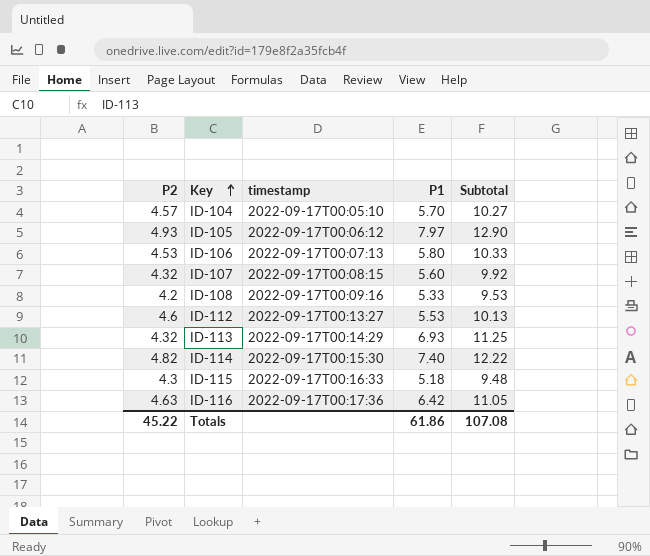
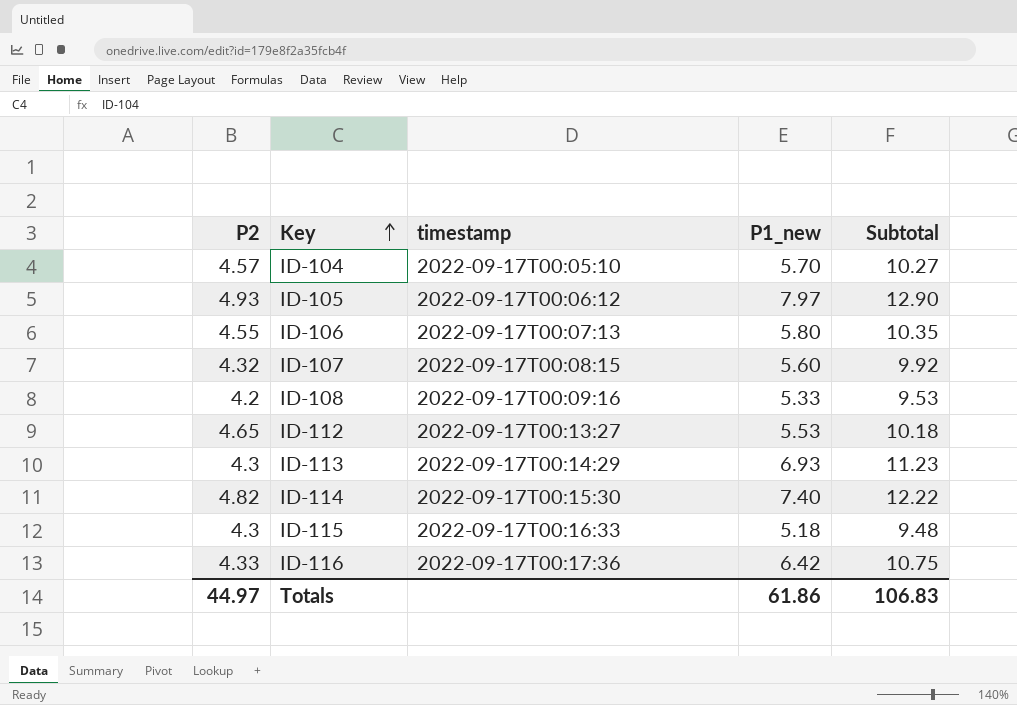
column name: P1 -> P1_new
ID-106 | P2: 4.53 -> 4.55
ID-106 | Subtotal: 10.33 -> 10.35
ID-112 | P2: 4.6 -> 4.65
ID-112 | Subtotal: 10.13 -> 10.18
ID-113 | P2: 4.32 -> 4.3
ID-113 | Subtotal: 11.25 -> 11.23
ID-116 | P2: 4.63 -> 4.33
ID-116 | Subtotal: 11.05 -> 10.75
Totals | P2: 45.22 -> 44.97
Totals | Subtotal: 107.08 -> 106.83

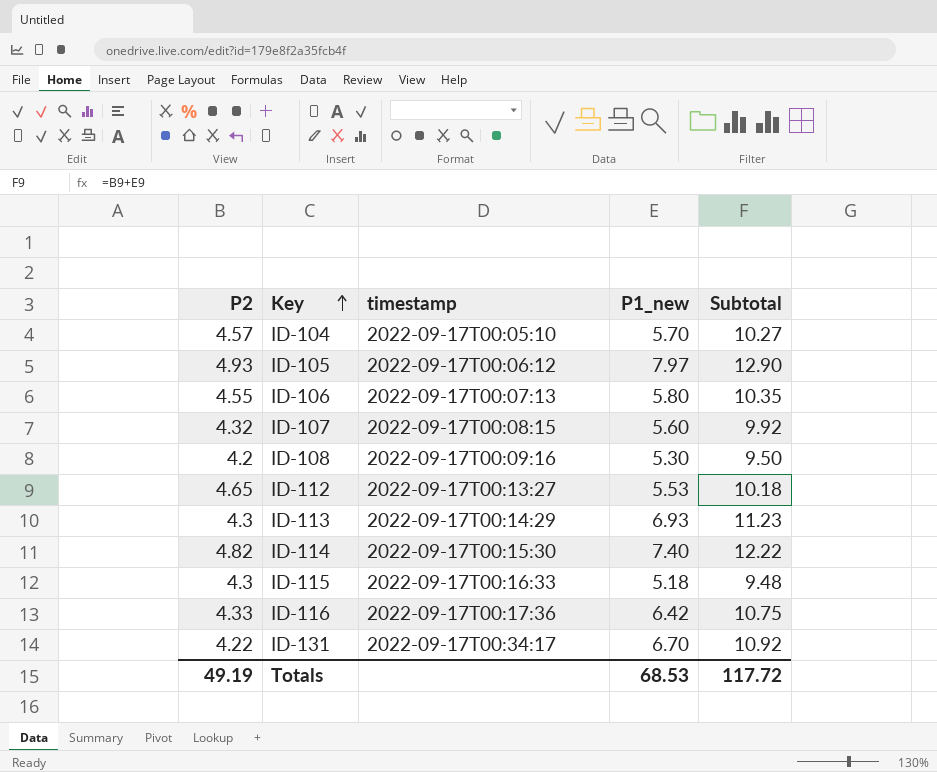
ID-108 | P1_new: 5.33 -> 5.30
ID-108 | Subtotal: 9.53 -> 9.50
row ID-131: none -> 4.22 | 2022-09-17T00:34:17 | 6.70 | 10.92
Totals | P2: 44.97 -> 49.19
Totals | P1_new: 61.86 -> 68.53
Totals | Subtotal: 106.83 -> 117.72

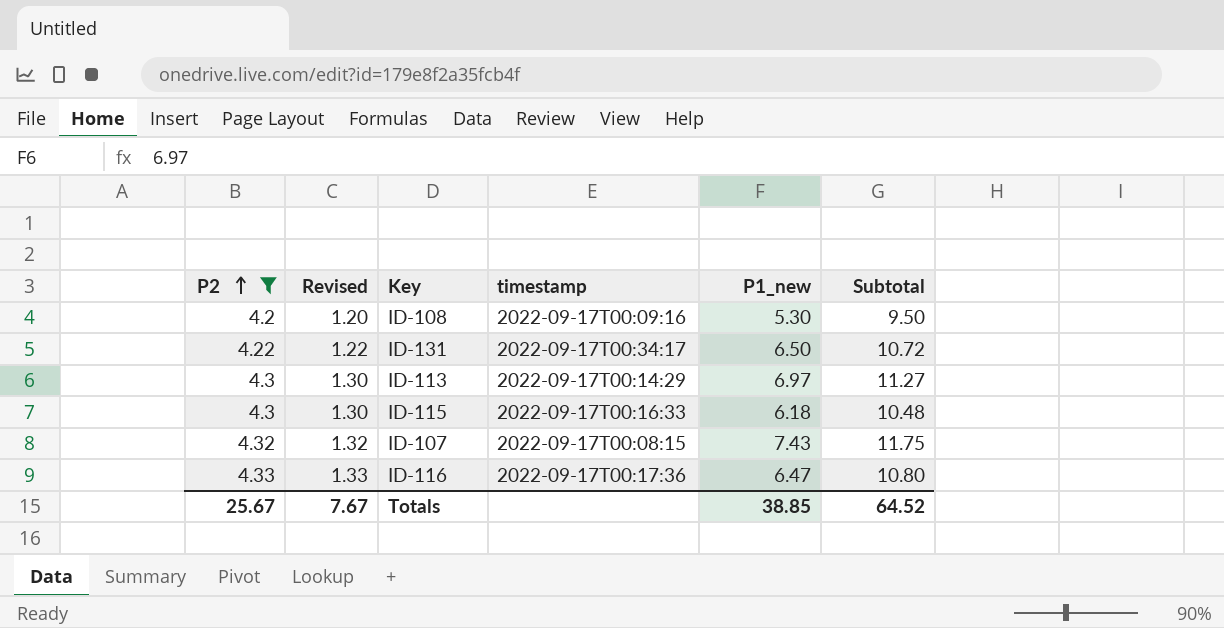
filter: none -> P2 <= 4.33
row order: Key ascending -> P2 ascending
column Revised | formula: none -> [P2] - 3
ID-131 | P1_new: 6.70 -> 6.50
ID-131 | Subtotal: 10.92 -> 10.72
ID-113 | P1_new: 6.93 -> 6.97
ID-113 | Subtotal: 11.23 -> 11.27
ID-115 | P1_new: 5.18 -> 6.18
ID-115 | Subtotal: 9.48 -> 10.48
ID-107 | P1_new: 5.60 -> 7.43
ID-107 | Subtotal: 9.92 -> 11.75
ID-116 | P1_new: 6.42 -> 6.47
ID-116 | Subtotal: 10.75 -> 10.80
Totals | P2: 49.19 -> 25.67
Totals | P1_new: 68.53 -> 38.85
Totals | Subtotal: 117.72 -> 64.52

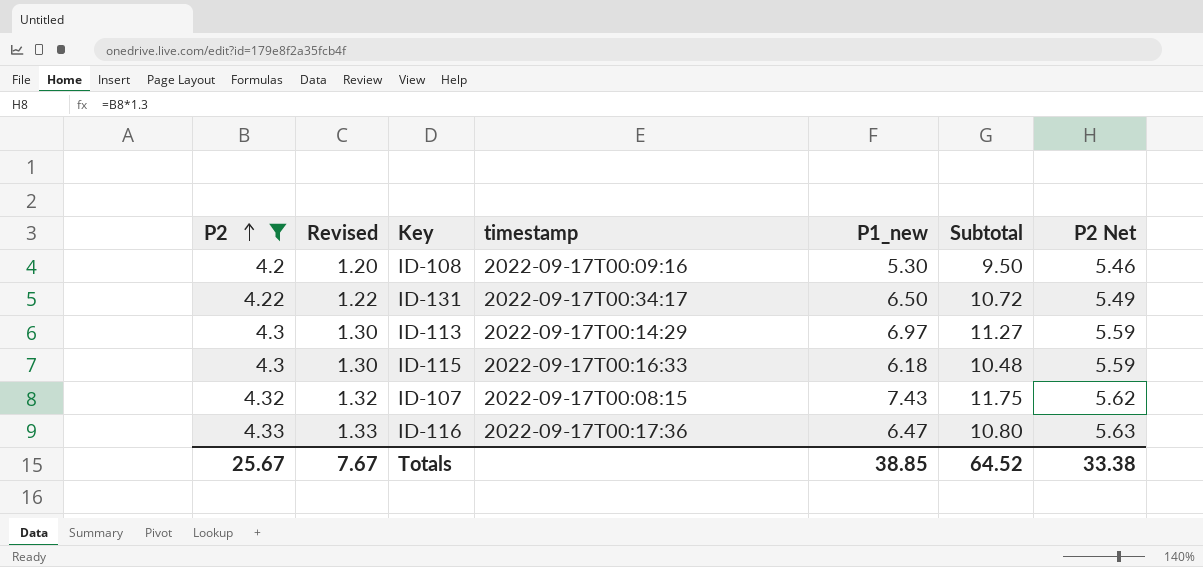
column P2 Net | formula: none -> [P2] * 1.3

